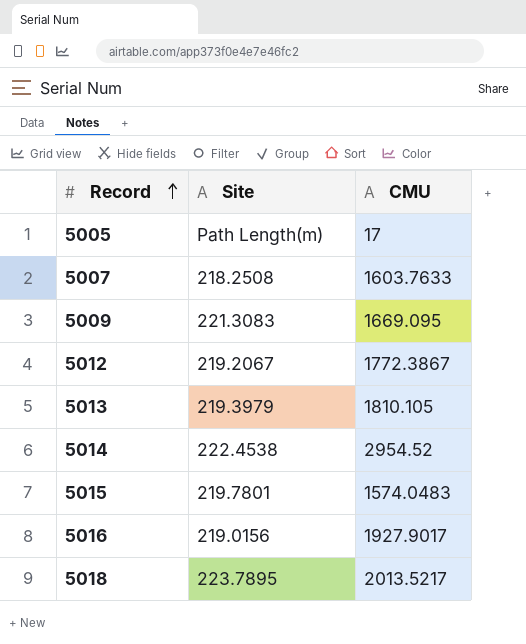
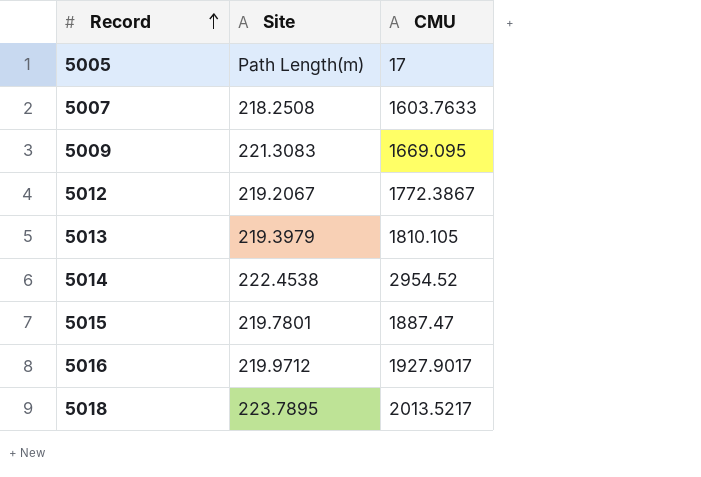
5015 | CMU: 1574.0483 -> 1887.47
5016 | Site: 219.0156 -> 219.9712

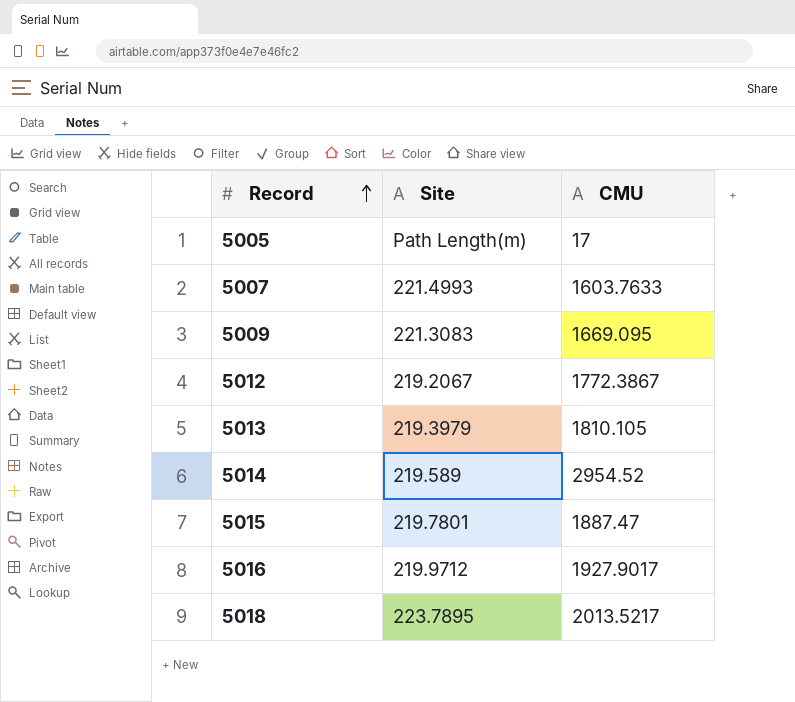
5007 | Site: 218.2508 -> 221.4993
5014 | Site: 222.4538 -> 219.589

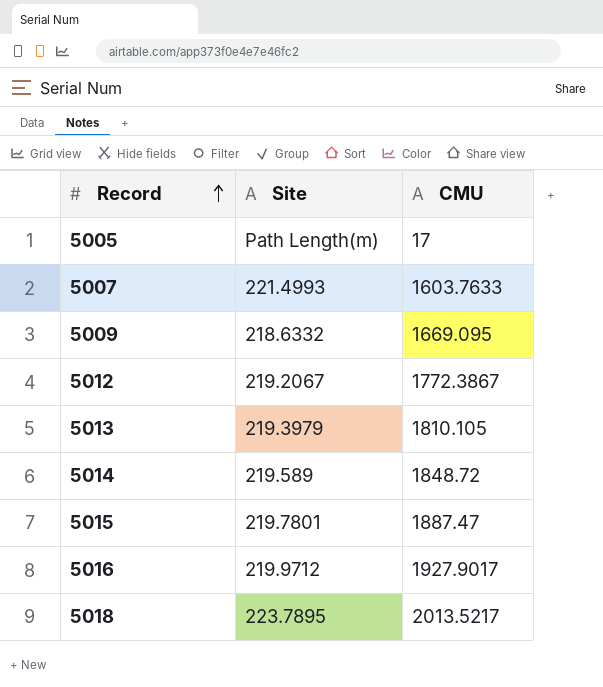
5009 | Site: 221.3083 -> 218.6332
5014 | CMU: 2954.52 -> 1848.72

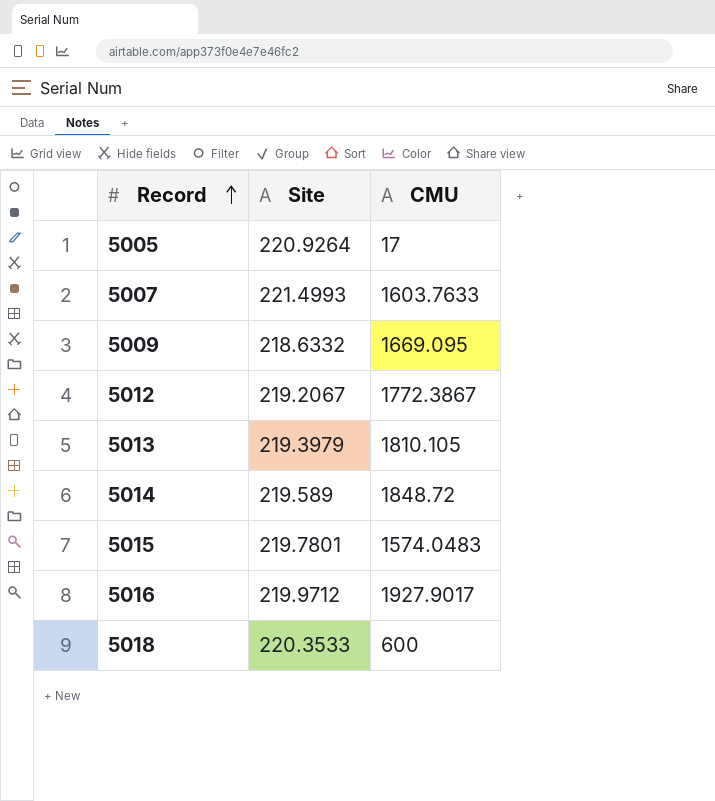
5005 | Site: Path Length(m) -> 220.9264
5015 | CMU: 1887.47 -> 1574.0483
5018 | Site: 223.7895 -> 220.3533
5018 | CMU: 2013.5217 -> 600

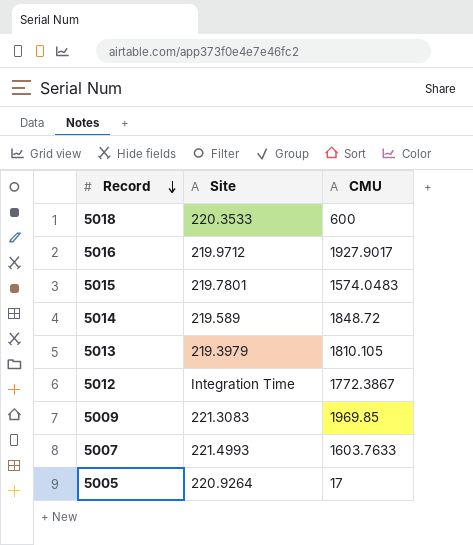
row order: Record ascending -> Record descending
5012 | Site: 219.2067 -> Integration Time
5009 | Site: 218.6332 -> 221.3083
5009 | CMU: 1669.095 -> 1969.85

